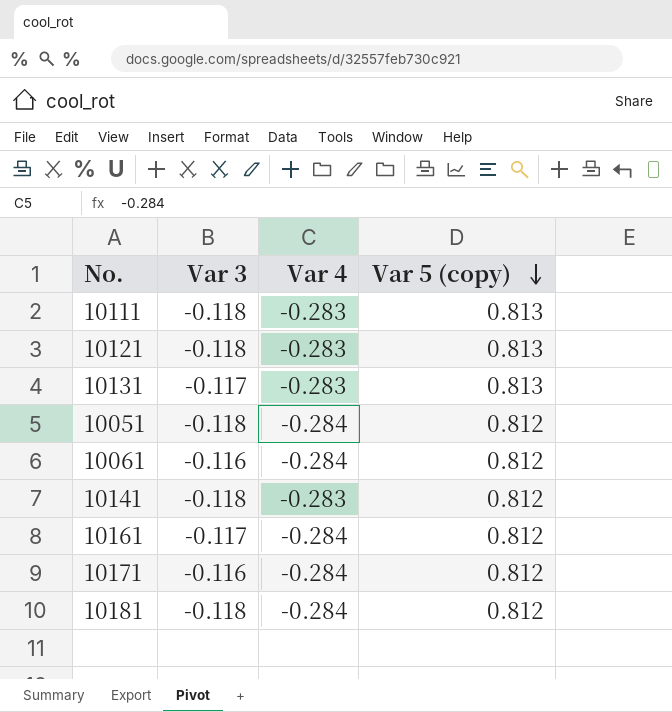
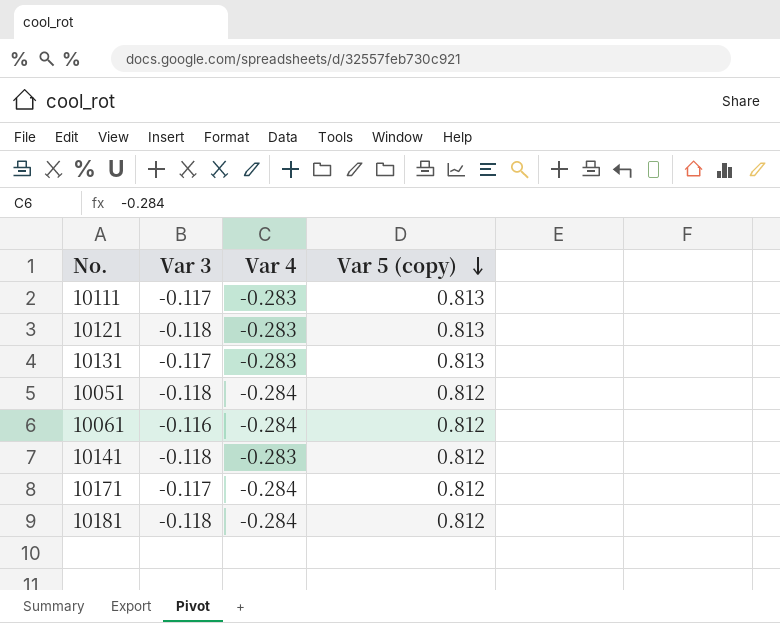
row 10161: -0.117 | -0.284 | 0.812 -> none
10111 | Var 3: -0.118 -> -0.117
10171 | Var 3: -0.116 -> -0.117

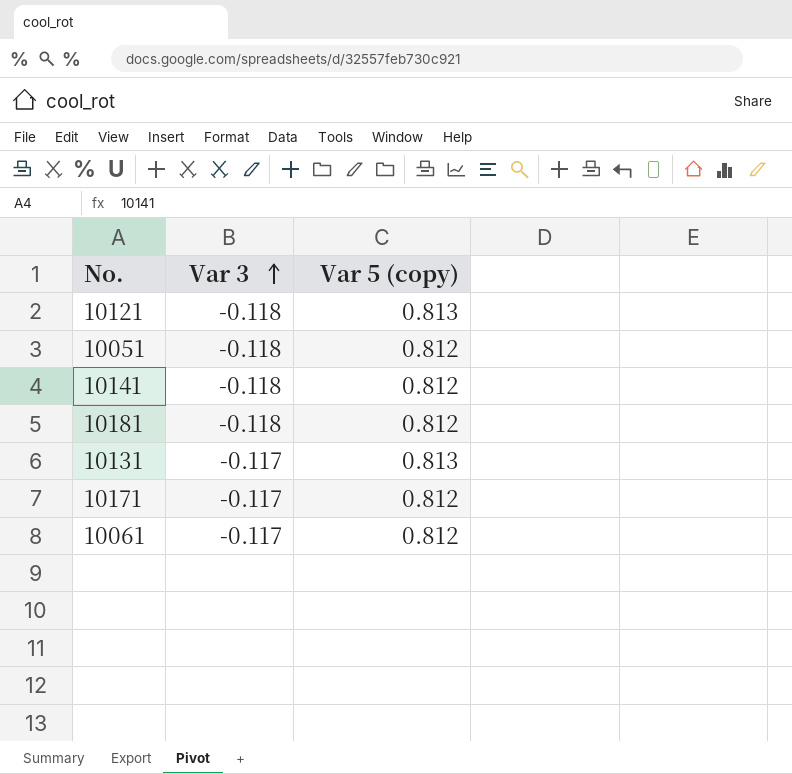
row order: Var 5 (copy) descending -> Var 3 ascending
column Var 4 | position: 3 -> none
row 10111: -0.117 | -0.283 | 0.813 -> none
10061 | Var 3: -0.116 -> -0.117

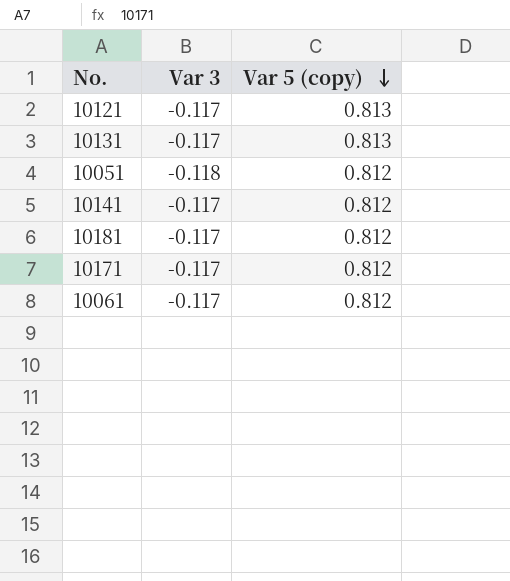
row order: Var 3 ascending -> Var 5 (copy) descending
10121 | Var 3: -0.118 -> -0.117
10141 | Var 3: -0.118 -> -0.117
10181 | Var 3: -0.118 -> -0.117

